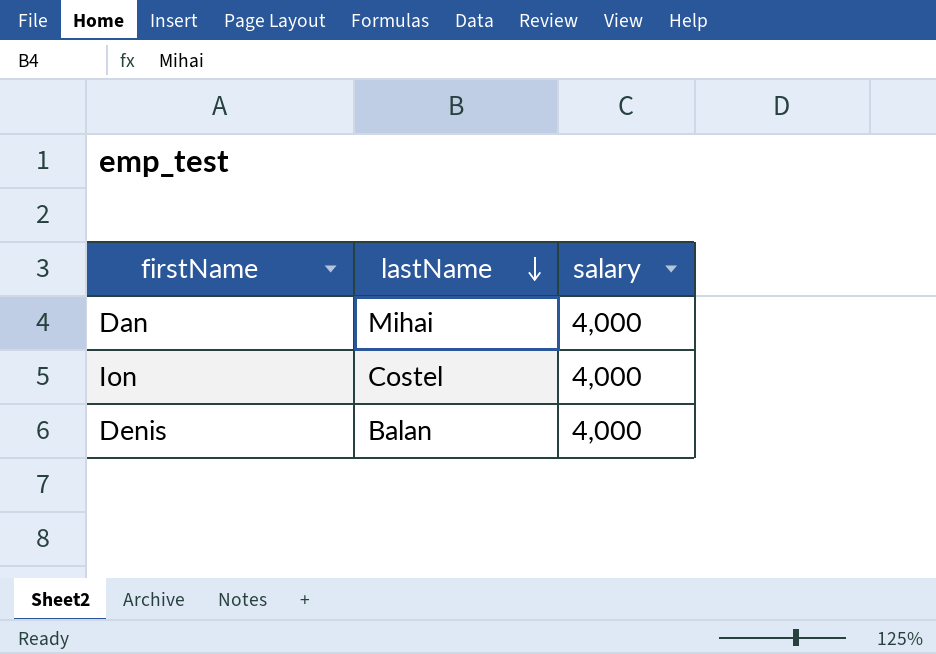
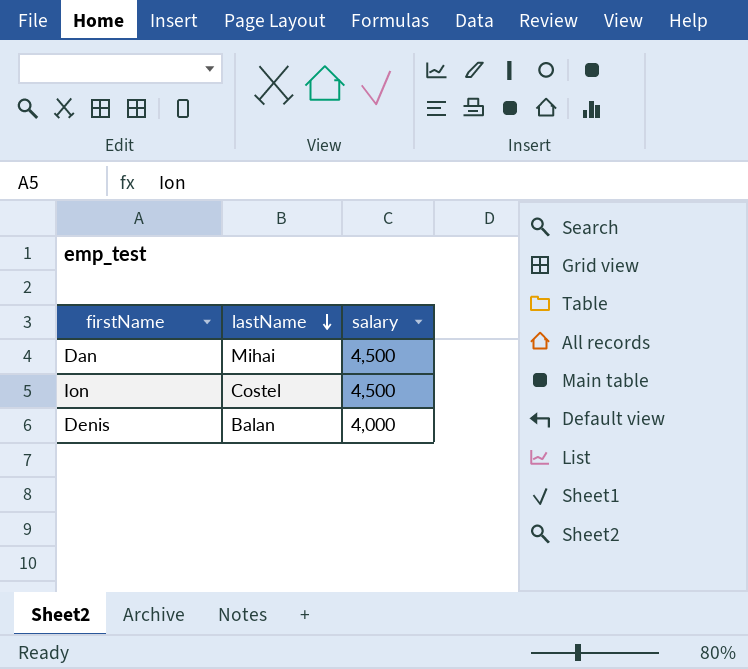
Dan | salary: 4,000 -> 4,500
Ion | salary: 4,000 -> 4,500

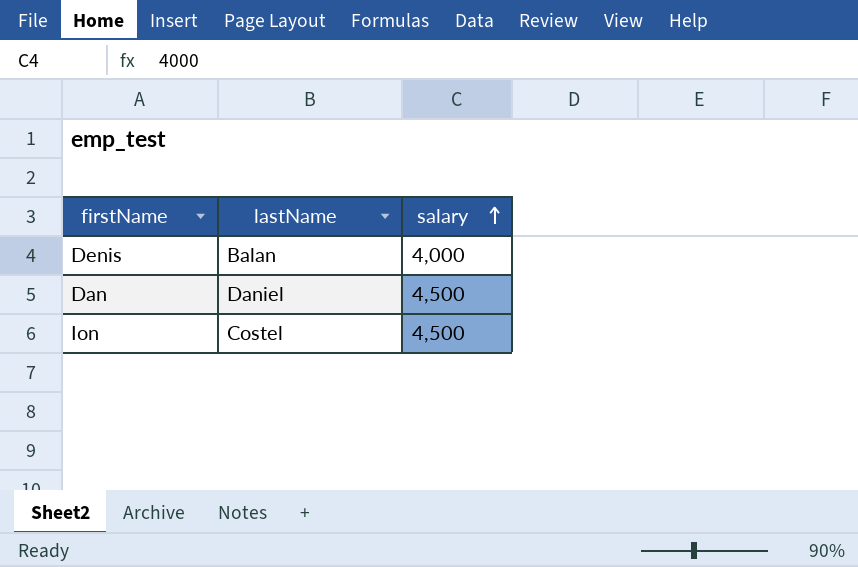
row order: lastName descending -> salary ascending
Dan | lastName: Mihai -> Daniel

